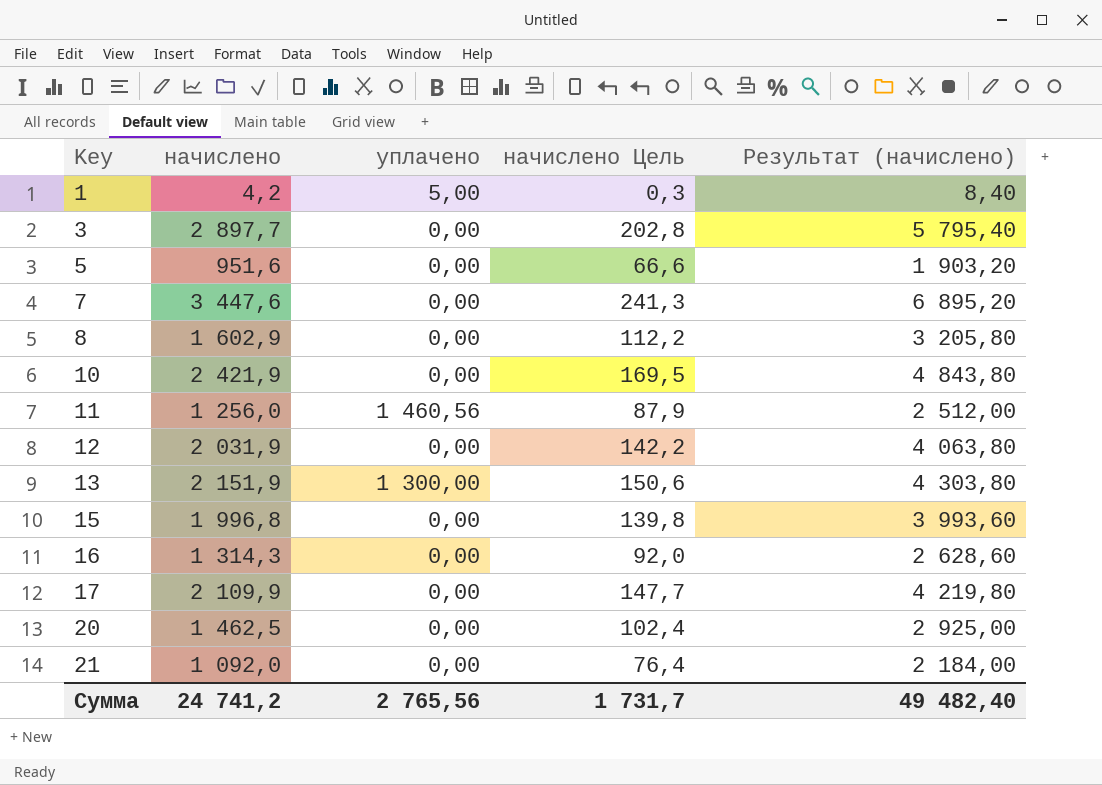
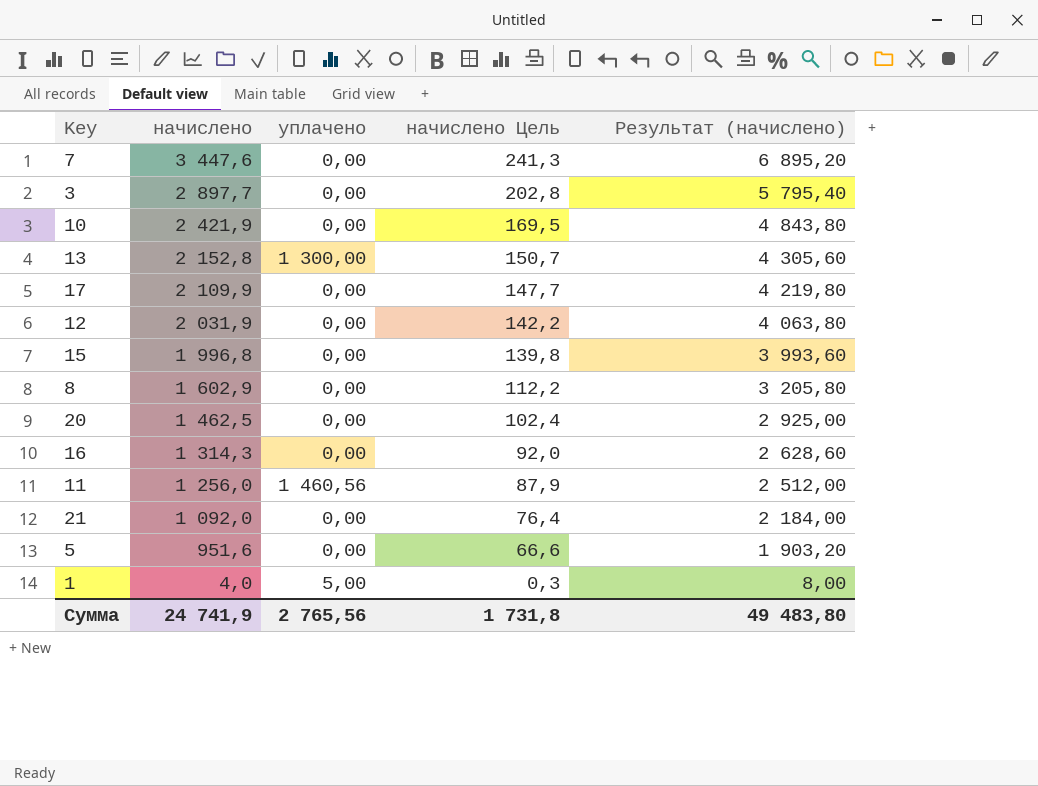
row order: Key ascending -> начислено descending
13 | начислено: 2 151,9 -> 2 152,8
13 | начислено Цель: 150,6 -> 150,7
13 | Результат (начислено): 4 303,80 -> 4 305,60
1 | начислено: 4,2 -> 4,0
1 | Результат (начислено): 8,40 -> 8,00
Сумма | начислено: 24 741,2 -> 24 741,9
Сумма | начислено Цель: 1 731,7 -> 1 731,8
Сумма | Результат (начислено): 49 482,40 -> 49 483,80

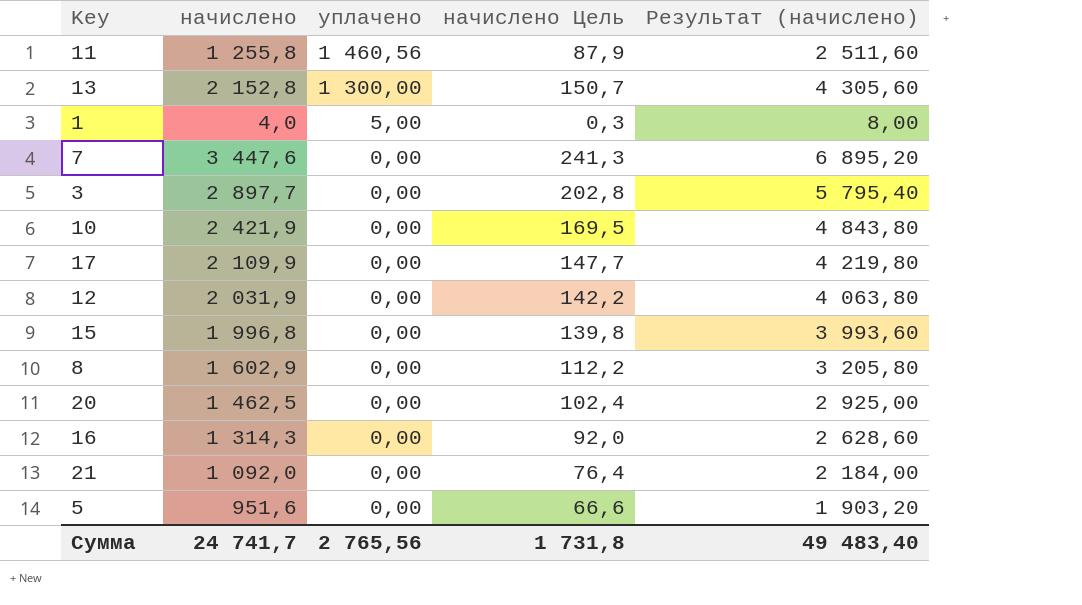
row order: начислено descending -> уплачено descending
11 | начислено: 1 256,0 -> 1 255,8
11 | Результат (начислено): 2 512,00 -> 2 511,60
Сумма | начислено: 24 741,9 -> 24 741,7
Сумма | Результат (начислено): 49 483,80 -> 49 483,40

